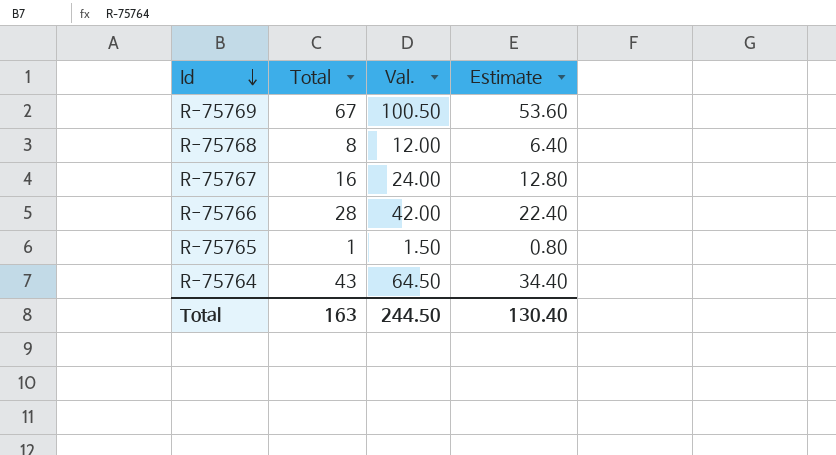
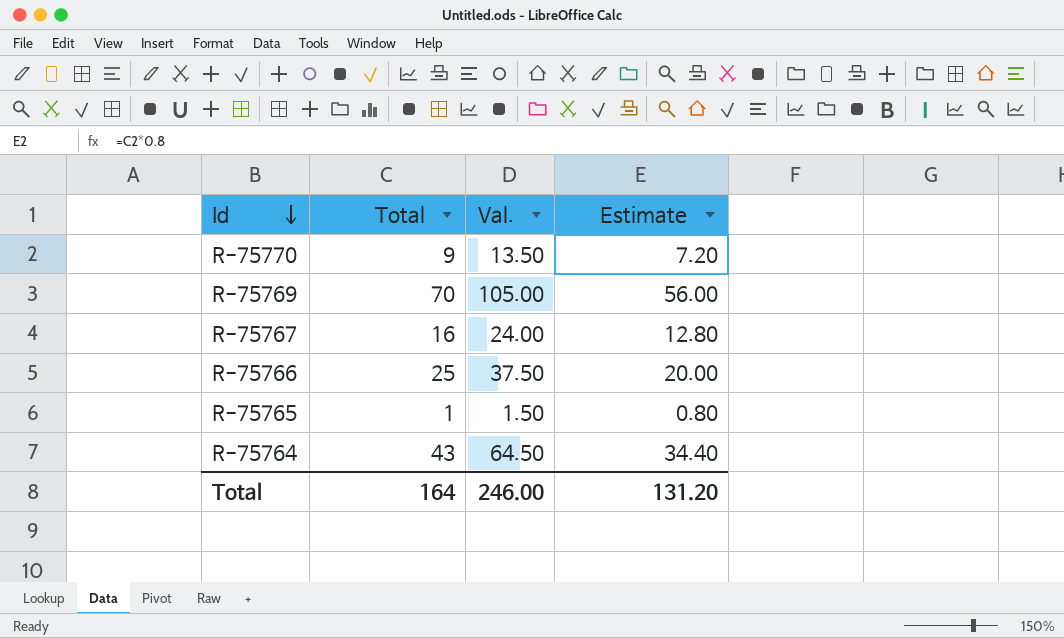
row R-75768: 8 | 12.00 | 6.40 -> none
row R-75770: none -> 9 | 13.50 | 7.20
R-75769 | Total: 67 -> 70
R-75769 | Val.: 100.50 -> 105.00
R-75769 | Estimate: 53.60 -> 56.00
R-75766 | Total: 28 -> 25
R-75766 | Val.: 42.00 -> 37.50
R-75766 | Estimate: 22.40 -> 20.00
Total | Total: 163 -> 164
Total | Val.: 244.50 -> 246.00
Total | Estimate: 130.40 -> 131.20

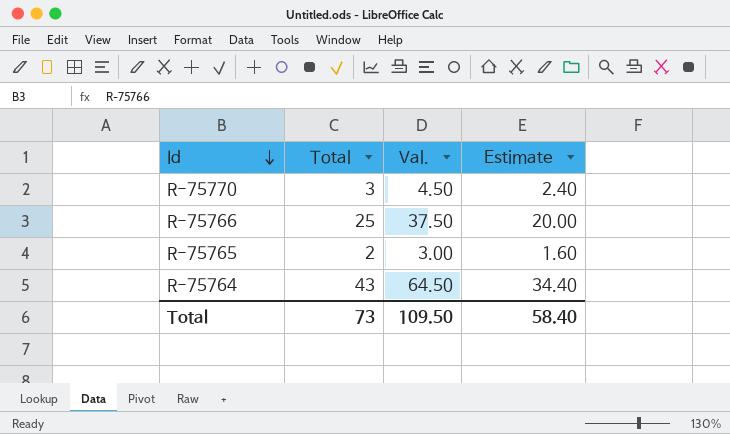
row R-75769: 70 | 105.00 | 56.00 -> none
row R-75767: 16 | 24.00 | 12.80 -> none
R-75770 | Total: 9 -> 3
R-75770 | Val.: 13.50 -> 4.50
R-75770 | Estimate: 7.20 -> 2.40
R-75765 | Total: 1 -> 2
R-75765 | Val.: 1.50 -> 3.00
R-75765 | Estimate: 0.80 -> 1.60
Total | Total: 164 -> 73
Total | Val.: 246.00 -> 109.50
Total | Estimate: 131.20 -> 58.40

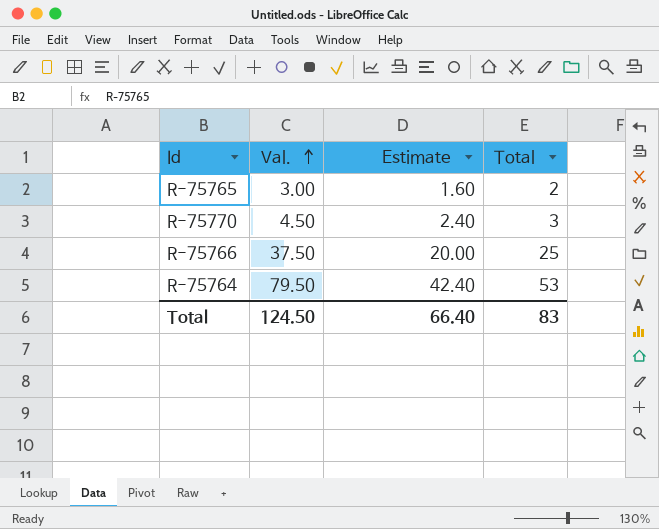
row order: Id descending -> Val. ascending
column Total | position: 2 -> 4
R-75764 | Val.: 64.50 -> 79.50
R-75764 | Estimate: 34.40 -> 42.40
R-75764 | Total: 43 -> 53
Total | Val.: 109.50 -> 124.50
Total | Estimate: 58.40 -> 66.40
Total | Total: 73 -> 83

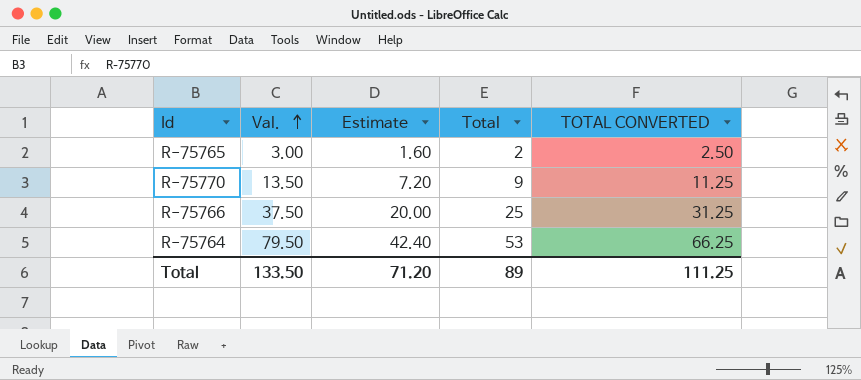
column TOTAL CONVERTED | formula: none -> [Total] * 1.25
R-75770 | Val.: 4.50 -> 13.50
R-75770 | Estimate: 2.40 -> 7.20
R-75770 | Total: 3 -> 9
Total | Val.: 124.50 -> 133.50
Total | Estimate: 66.40 -> 71.20
Total | Total: 83 -> 89

